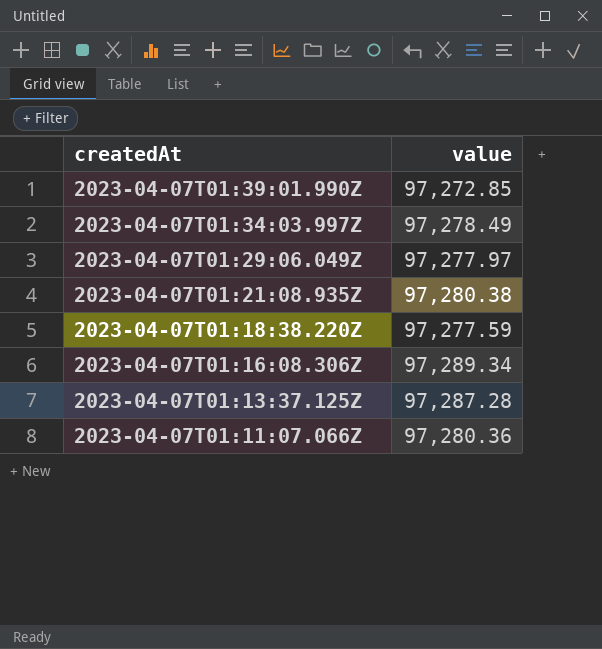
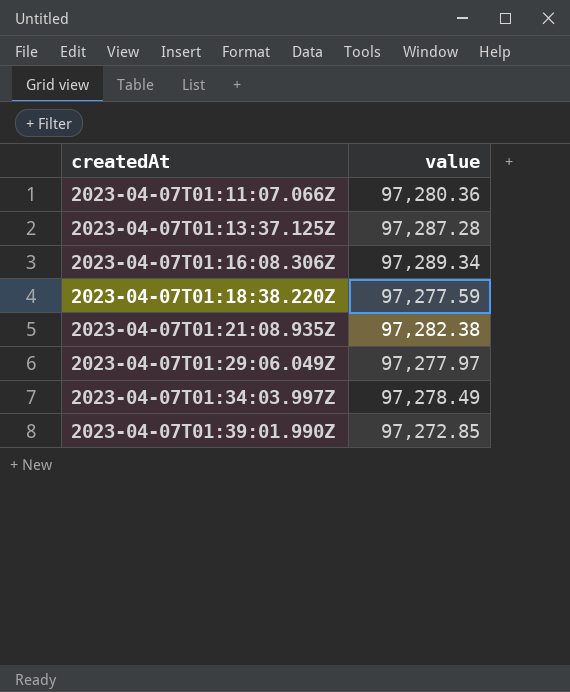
row order: createdAt descending -> createdAt ascending
2023-04-07T01:21:08.935Z | value: 97,280.38 -> 97,282.38

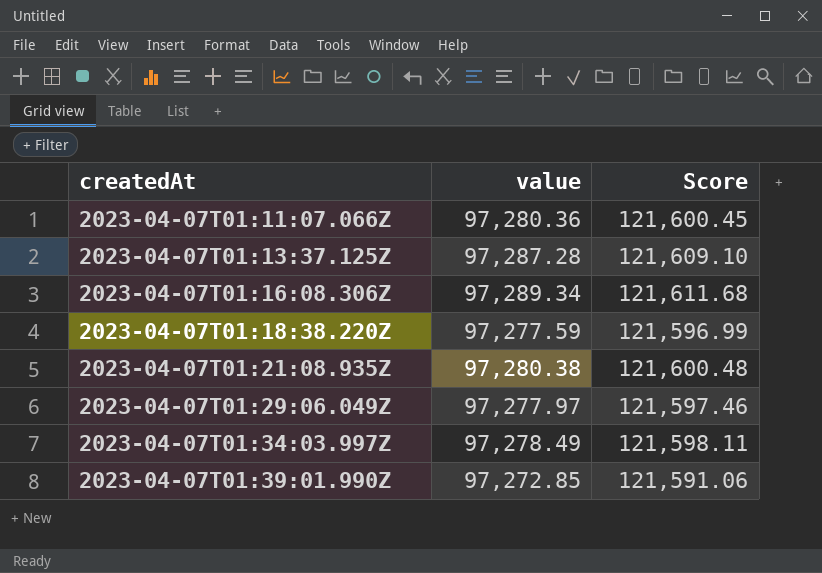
column Score | formula: none -> [value] * 1.25
2023-04-07T01:21:08.935Z | value: 97,282.38 -> 97,280.38

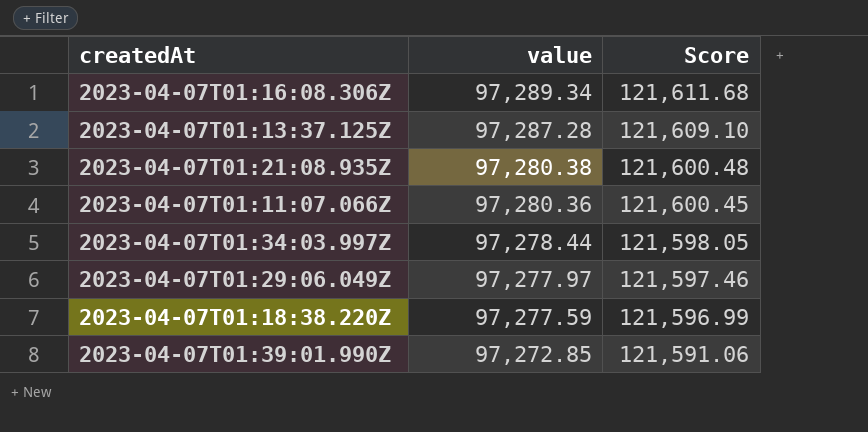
row order: createdAt ascending -> value descending
2023-04-07T01:34:03.997Z | value: 97,278.49 -> 97,278.44
2023-04-07T01:34:03.997Z | Score: 121,598.11 -> 121,598.05

